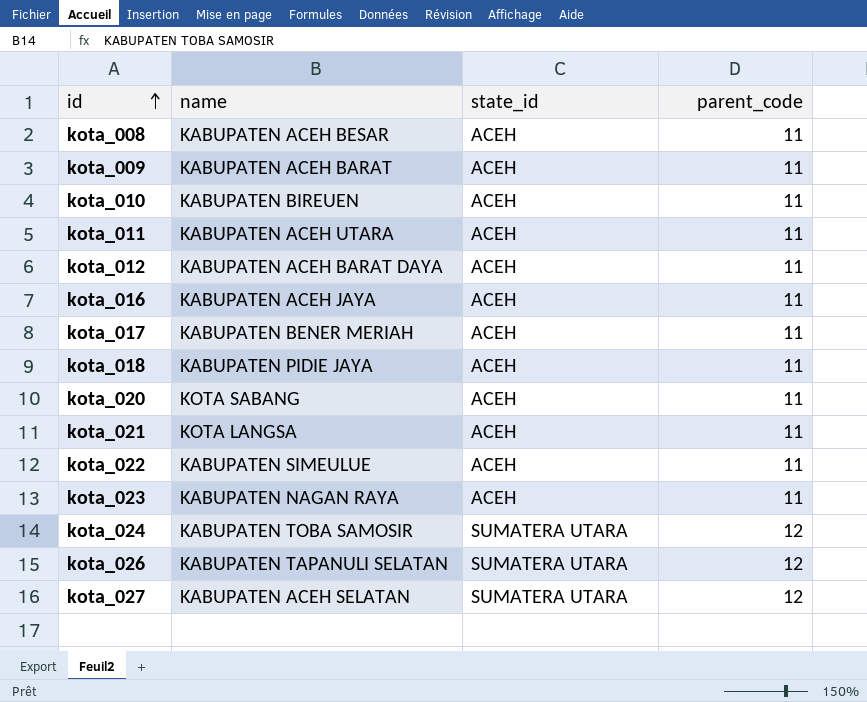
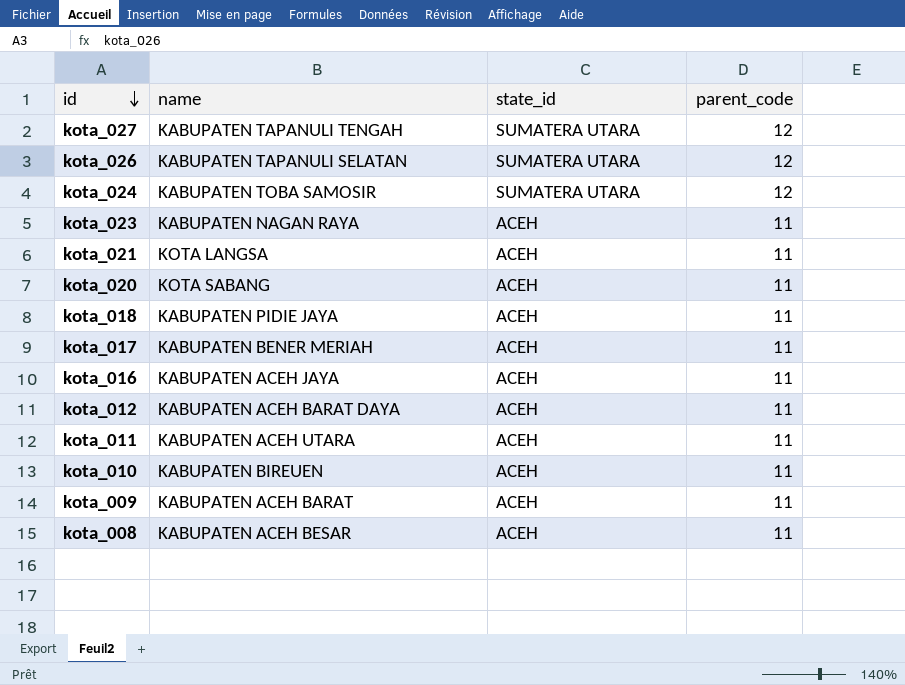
row order: id ascending -> id descending
row kota_022: KABUPATEN SIMEULUE | ACEH | 11 -> none
kota_027 | name: KABUPATEN ACEH SELATAN -> KABUPATEN TAPANULI TENGAH

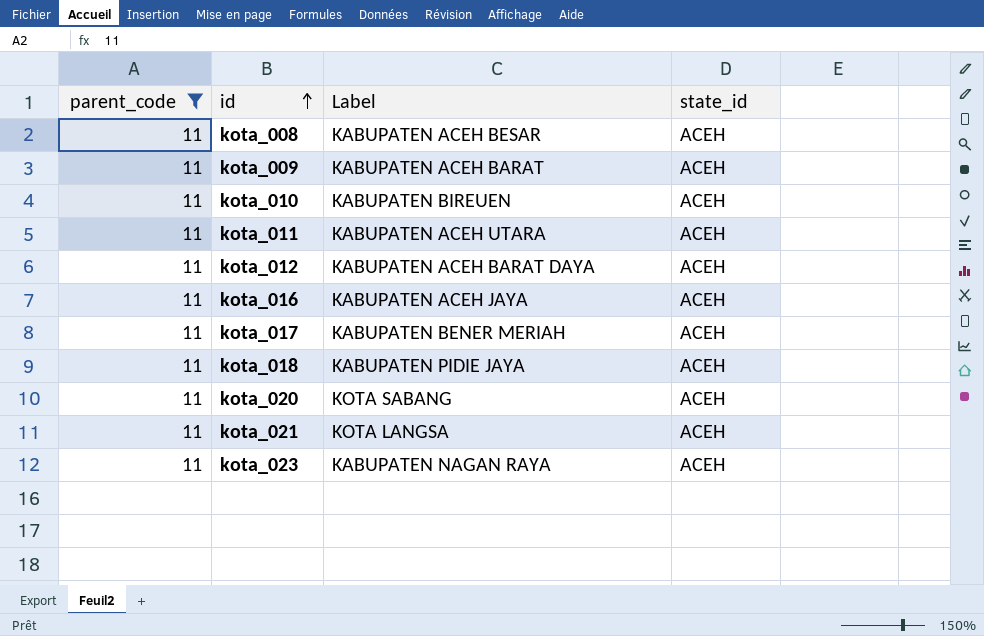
filter: none -> parent_code = 11
row order: id descending -> id ascending
column parent_code | position: 4 -> 1
column name: name -> Label

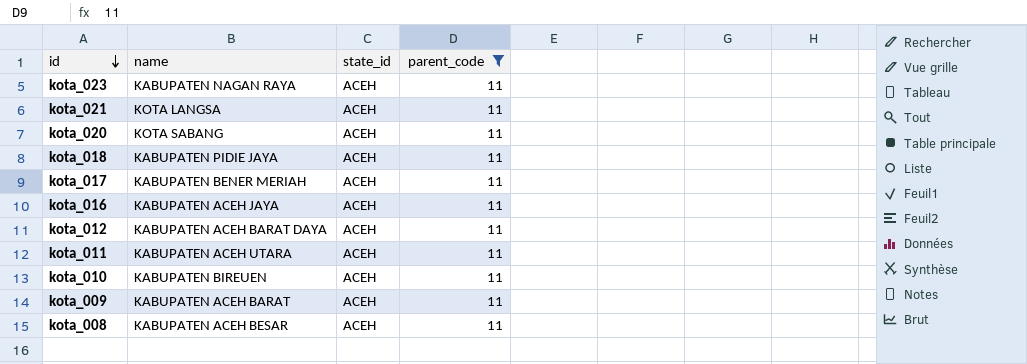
row order: id ascending -> id descending
column name: Label -> name
column parent_code | position: 1 -> 4

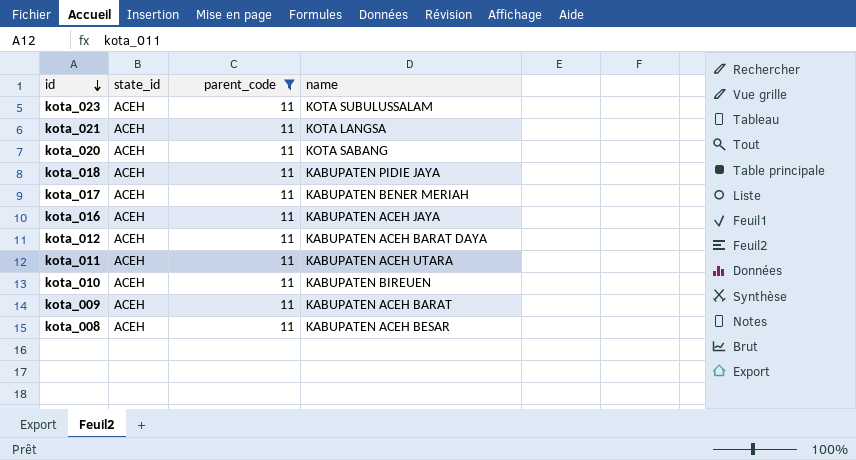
column name | position: 2 -> 4
kota_023 | name: KABUPATEN NAGAN RAYA -> KOTA SUBULUSSALAM

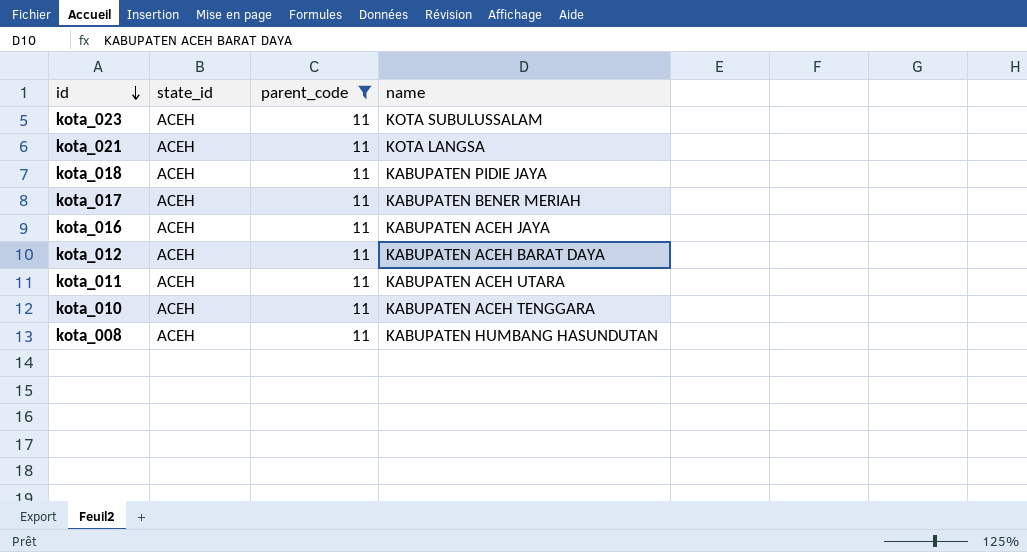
row kota_020: ACEH | 11 | KOTA SABANG -> none
row kota_009: ACEH | 11 | KABUPATEN ACEH BARAT -> none
kota_010 | name: KABUPATEN BIREUEN -> KABUPATEN ACEH TENGGARA
kota_008 | name: KABUPATEN ACEH BESAR -> KABUPATEN HUMBANG HASUNDUTAN

